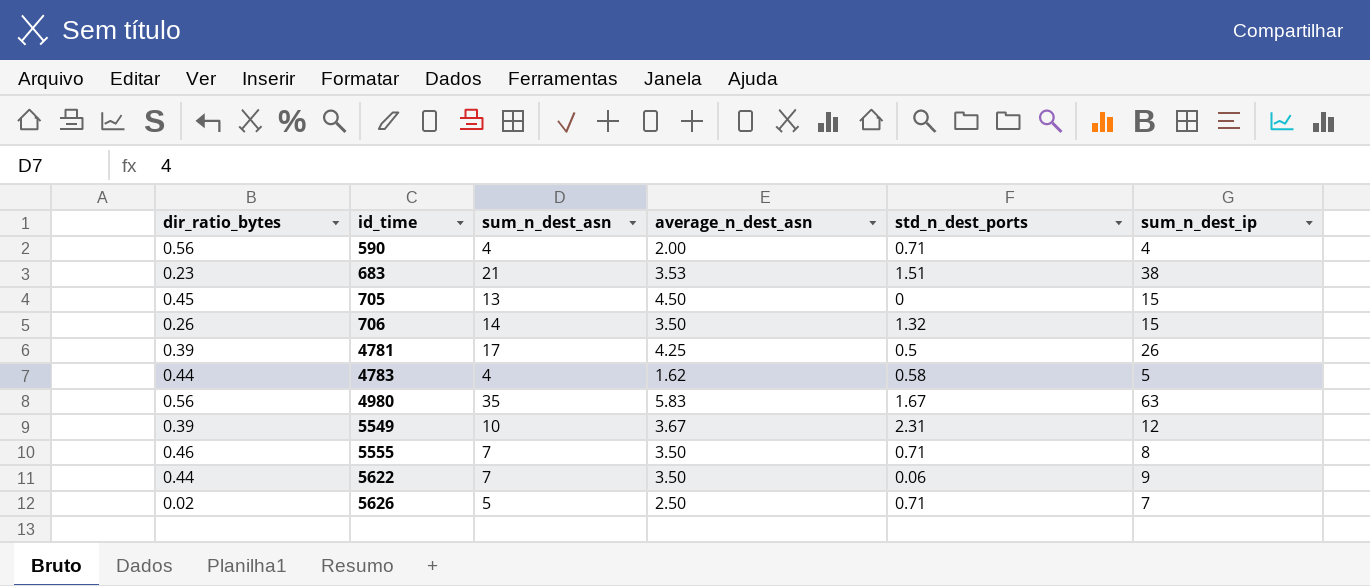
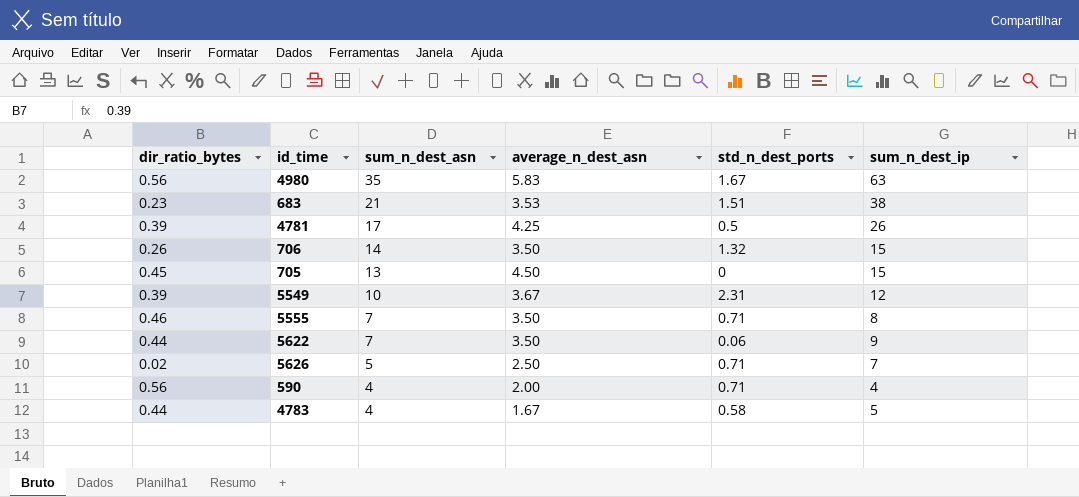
row order: id_time ascending -> sum_n_dest_asn descending
4783 | average_n_dest_asn: 1.62 -> 1.67

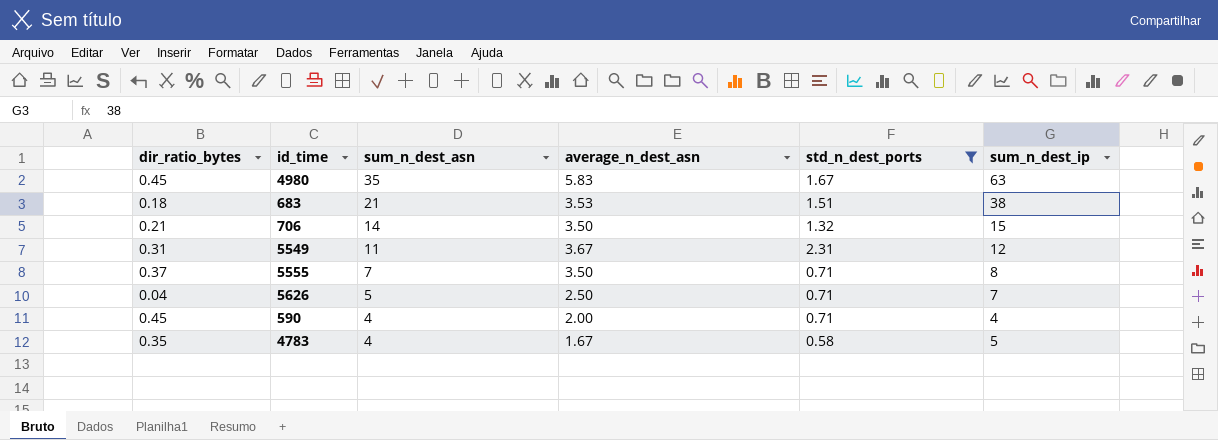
filter: none -> std_n_dest_ports >= 0.58
4980 | dir_ratio_bytes: 0.56 -> 0.45
683 | dir_ratio_bytes: 0.23 -> 0.18
706 | dir_ratio_bytes: 0.26 -> 0.21
5549 | dir_ratio_bytes: 0.39 -> 0.31
5549 | sum_n_dest_asn: 10 -> 11
5555 | dir_ratio_bytes: 0.46 -> 0.37
5626 | dir_ratio_bytes: 0.02 -> 0.04
590 | dir_ratio_bytes: 0.56 -> 0.45
4783 | dir_ratio_bytes: 0.44 -> 0.35

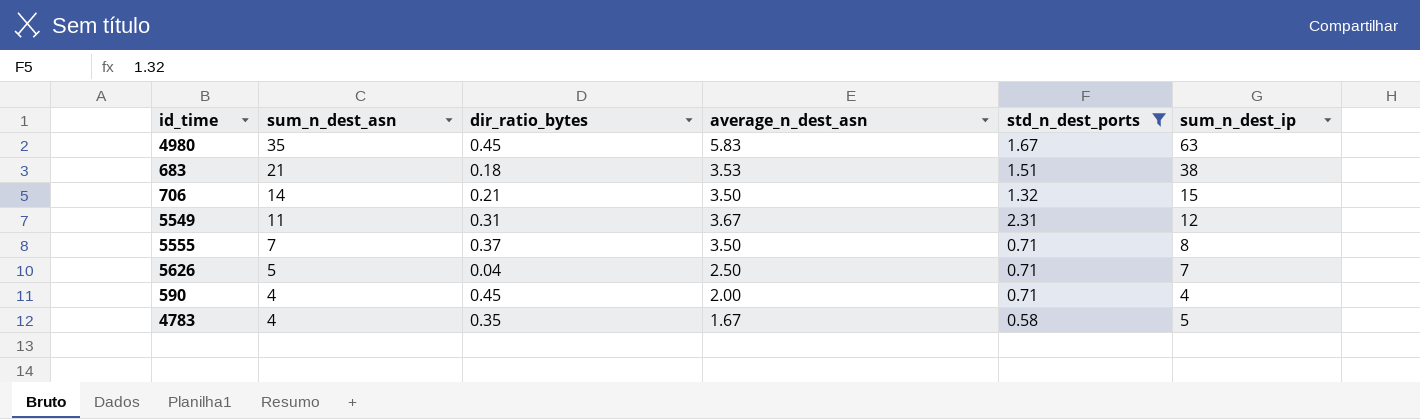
column dir_ratio_bytes | position: 1 -> 3

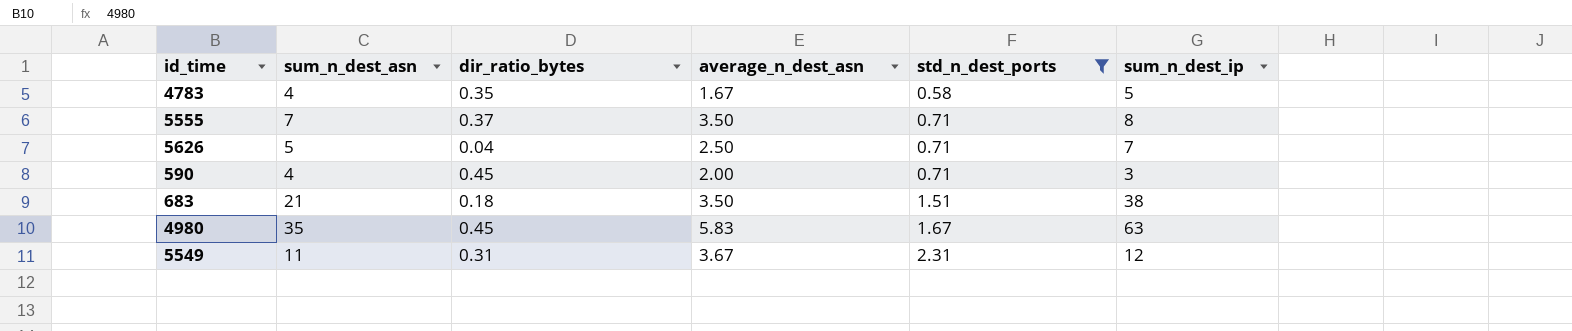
row order: sum_n_dest_asn descending -> std_n_dest_ports ascending
row 706: 14 | 0.21 | 3.50 | 1.32 | 15 -> none
590 | sum_n_dest_ip: 4 -> 3
683 | average_n_dest_asn: 3.53 -> 3.50

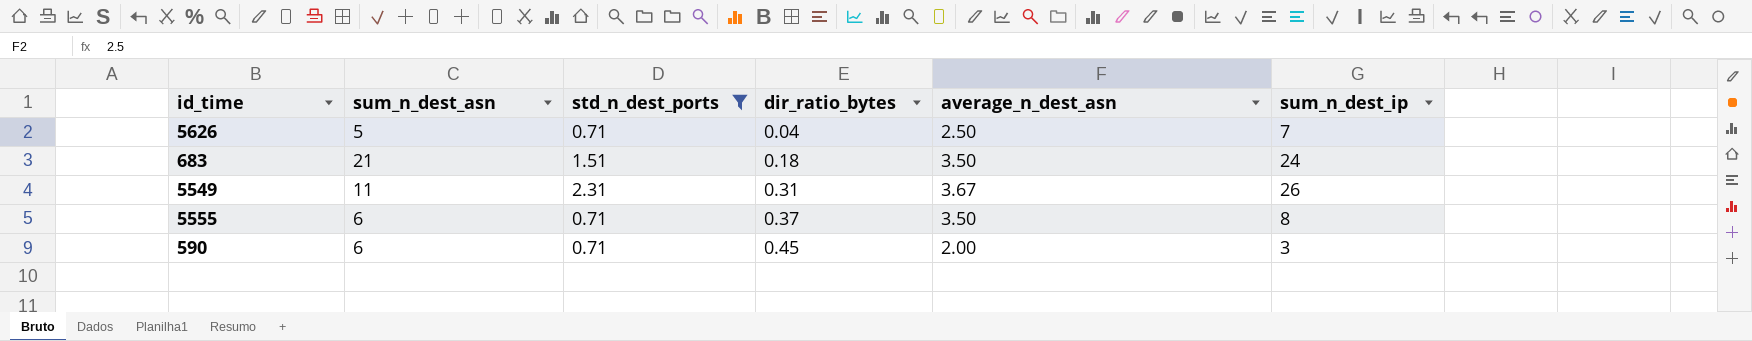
row order: std_n_dest_ports ascending -> dir_ratio_bytes ascending
column std_n_dest_ports | position: 5 -> 3
row 4783: 4 | 0.35 | 1.67 | 0.58 | 5 -> none
row 4980: 35 | 0.45 | 5.83 | 1.67 | 63 -> none
683 | sum_n_dest_ip: 38 -> 24
5549 | sum_n_dest_ip: 12 -> 26
5555 | sum_n_dest_asn: 7 -> 6
590 | sum_n_dest_asn: 4 -> 6

